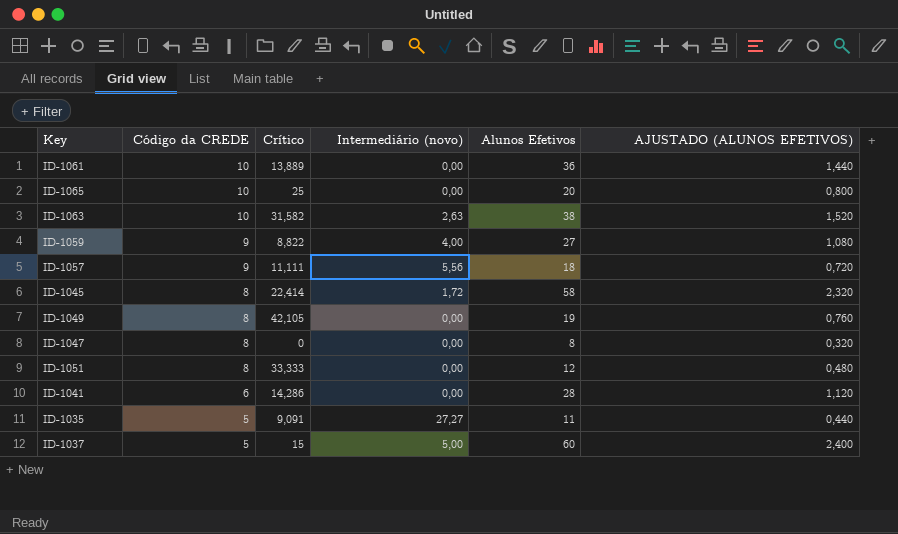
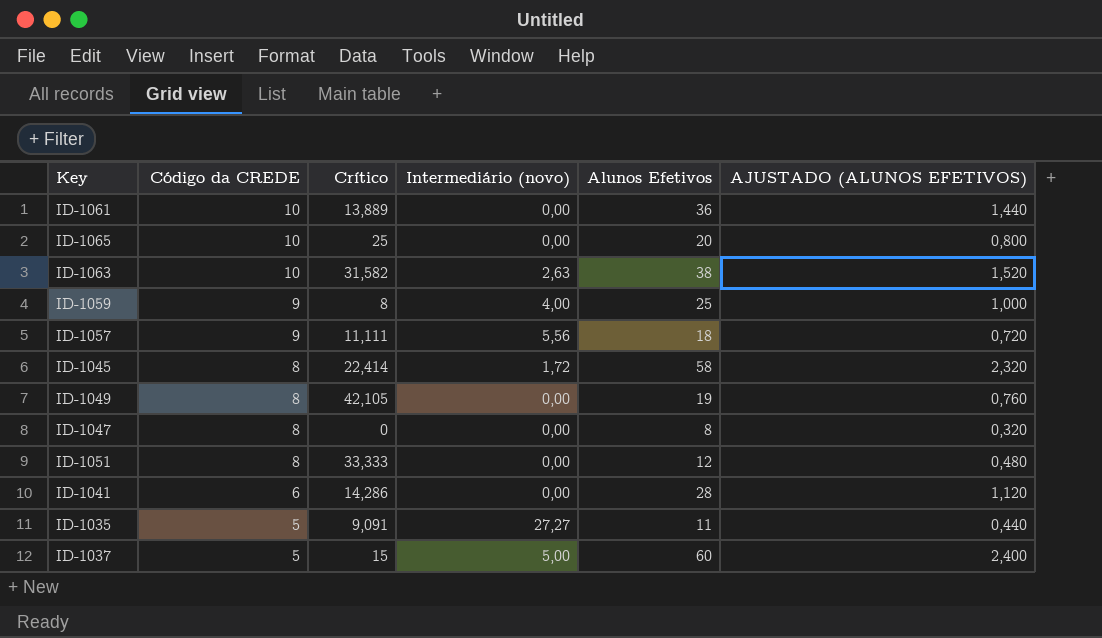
ID-1059 | Crítico: 8,822 -> 8
ID-1059 | Alunos Efetivos: 27 -> 25
ID-1059 | AJUSTADO (ALUNOS EFETIVOS): 1,080 -> 1,000

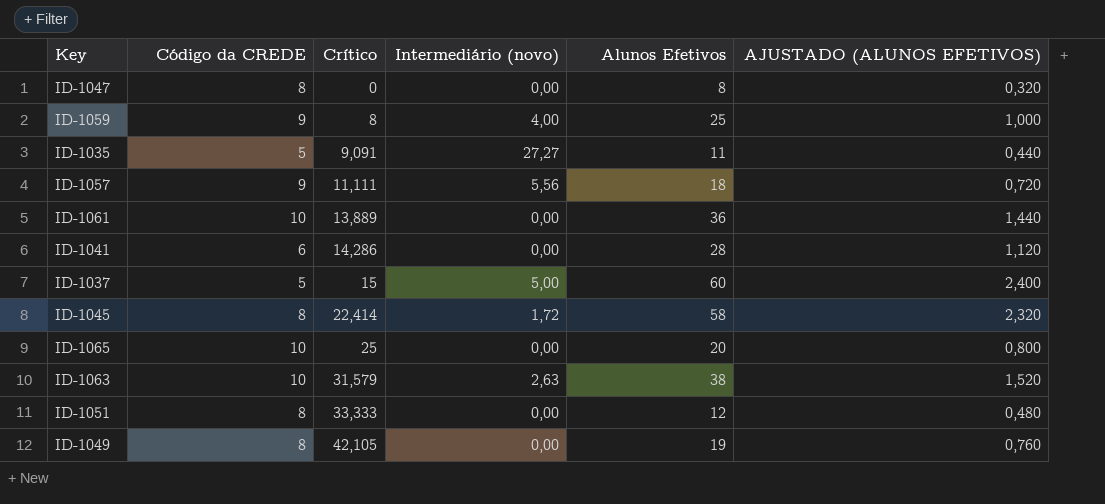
row order: Código da CREDE descending -> Crítico ascending
ID-1063 | Crítico: 31,582 -> 31,579

